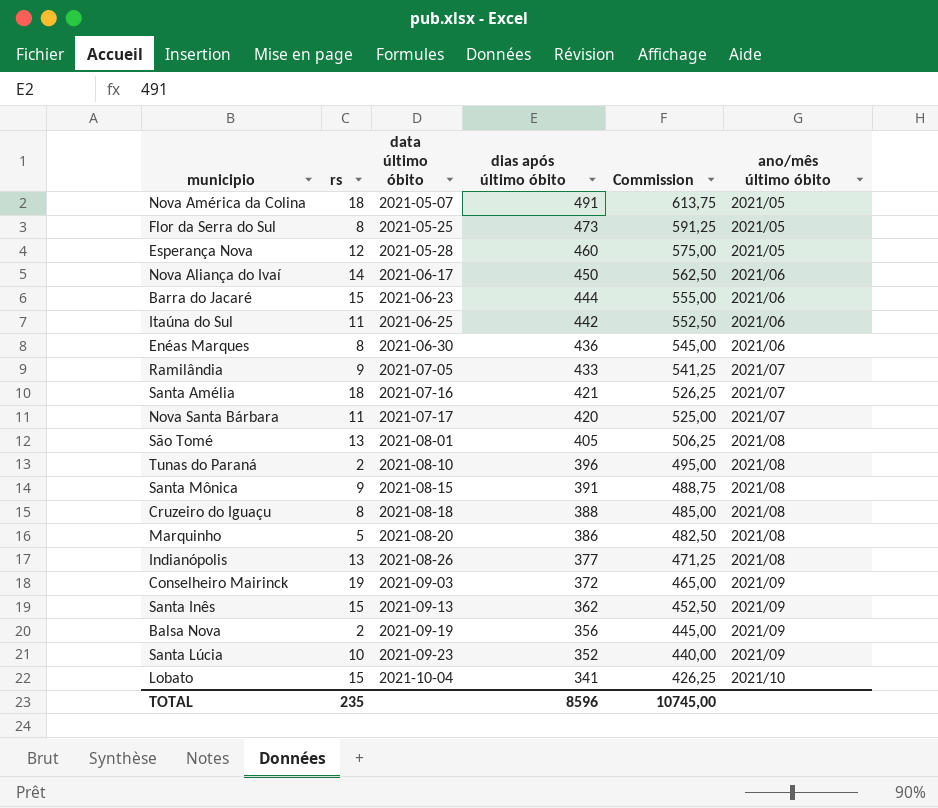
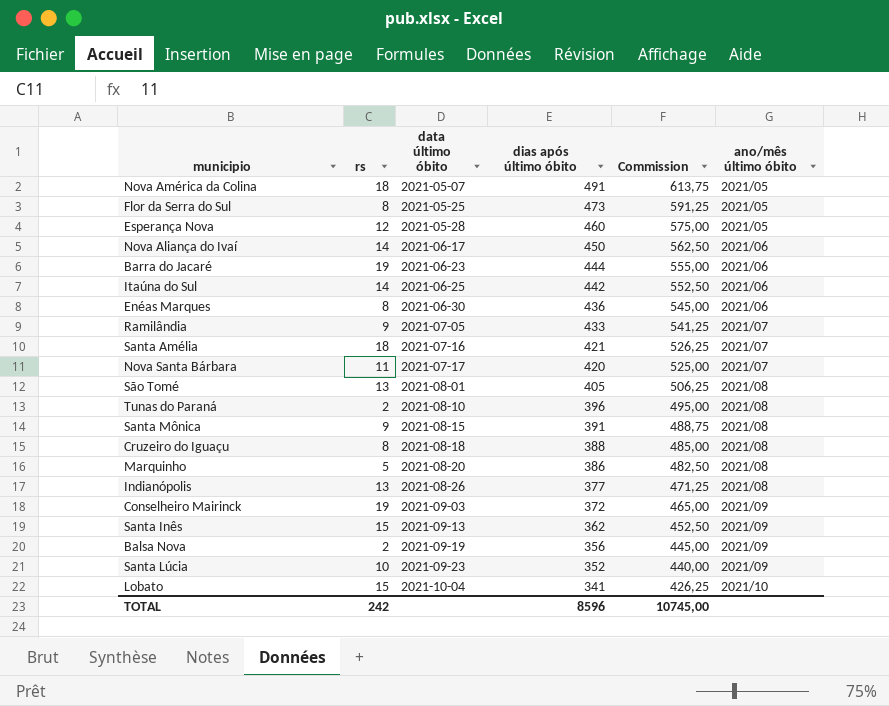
Barra do Jacaré | rs: 15 -> 19
Itaúna do Sul | rs: 11 -> 14
TOTAL | rs: 235 -> 242

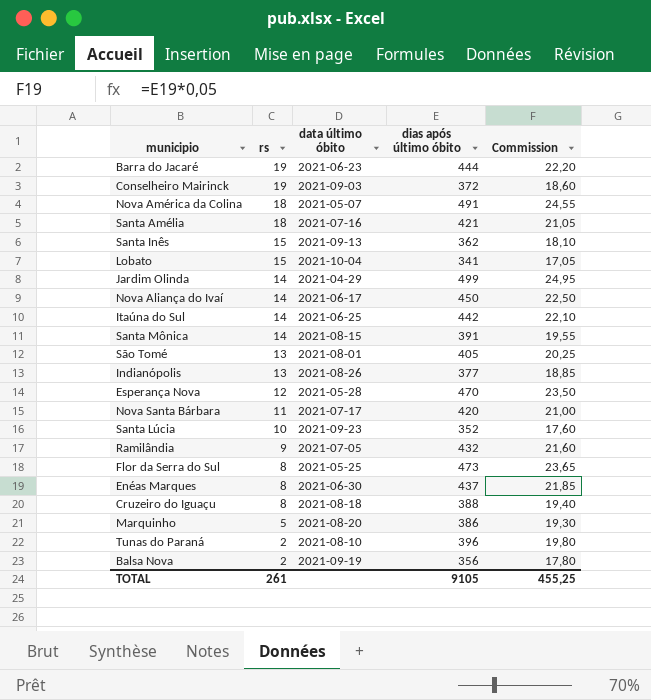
row order: data último óbito ascending -> rs descending
column ano/mês último óbito | position: 6 -> none
column Commission | formula: [dias após último óbito] * 1,25 -> [dias após último óbito] * 0,05
row Jardim Olinda: none -> 14 | 2021-04-29 | 499 | 24,95
Santa Mônica | rs: 9 -> 14
Esperança Nova | dias após último óbito: 460 -> 470
Ramilândia | dias após último óbito: 433 -> 432
Enéas Marques | dias após último óbito: 436 -> 437
TOTAL | rs: 242 -> 261
TOTAL | dias após último óbito: 8596 -> 9105
TOTAL | Commission: 10745,00 -> 455,25

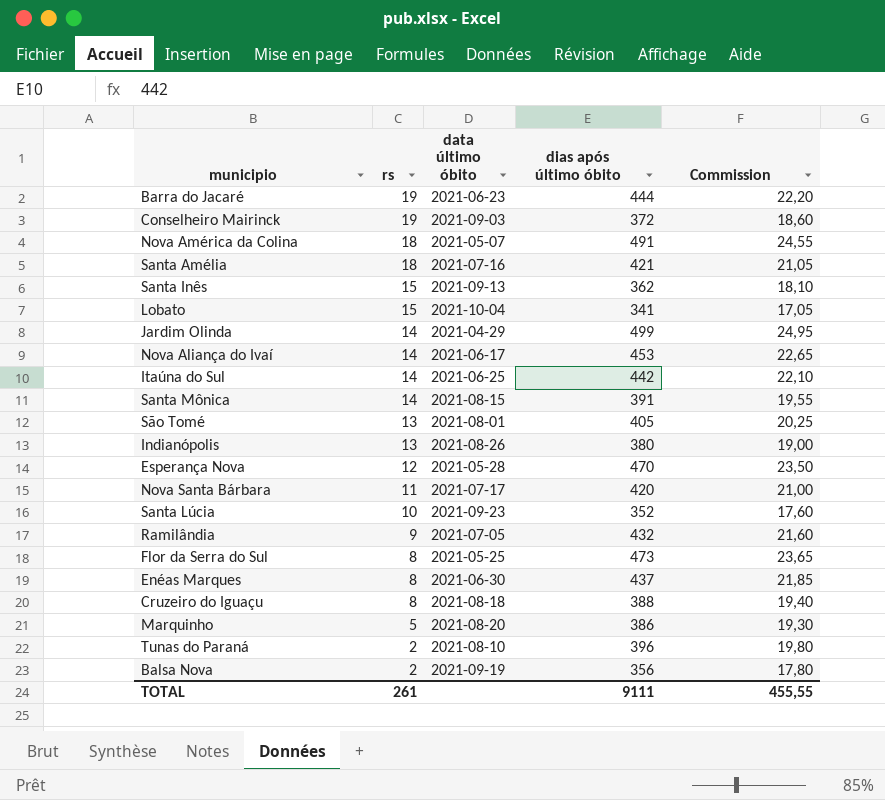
Nova Aliança do Ivaí | dias após último óbito: 450 -> 453
Nova Aliança do Ivaí | Commission: 22,50 -> 22,65
Indianópolis | dias após último óbito: 377 -> 380
Indianópolis | Commission: 18,85 -> 19,00
TOTAL | dias após último óbito: 9105 -> 9111
TOTAL | Commission: 455,25 -> 455,55

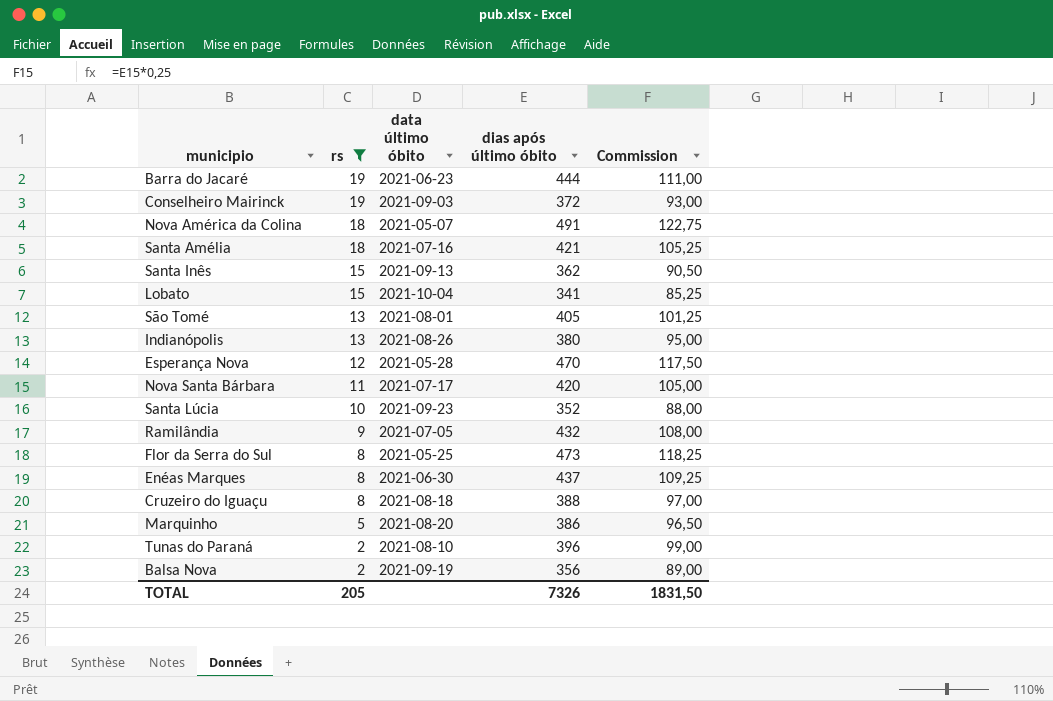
filter: none -> rs != 14
column Commission | formula: [dias após último óbito] * 0,05 -> [dias após último óbito] * 0,25
TOTAL | rs: 261 -> 205
TOTAL | dias após último óbito: 9111 -> 7326
TOTAL | Commission: 455,55 -> 1831,50

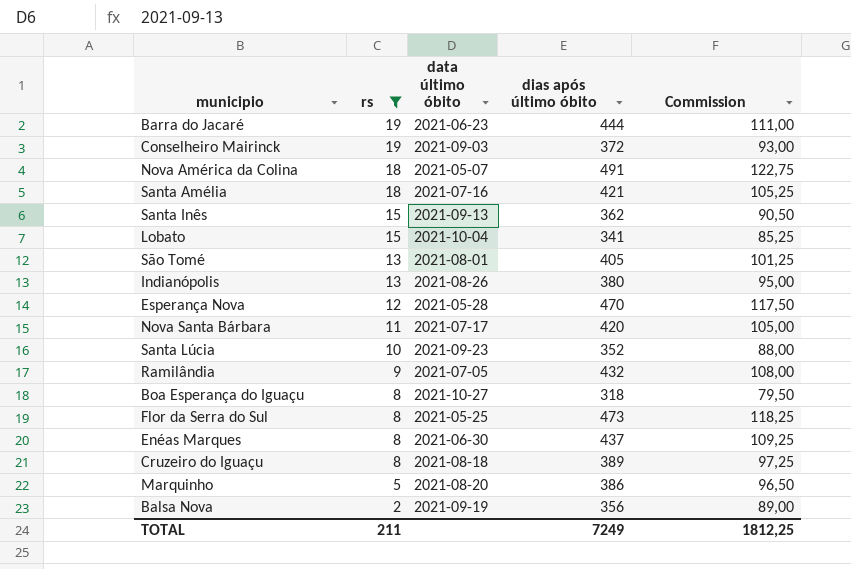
row Tunas do Paraná: 2 | 2021-08-10 | 396 | 99,00 -> none
row Boa Esperança do Iguaçu: none -> 8 | 2021-10-27 | 318 | 79,50
Cruzeiro do Iguaçu | dias após último óbito: 388 -> 389
Cruzeiro do Iguaçu | Commission: 97,00 -> 97,25
TOTAL | rs: 205 -> 211
TOTAL | dias após último óbito: 7326 -> 7249
TOTAL | Commission: 1831,50 -> 1812,25

